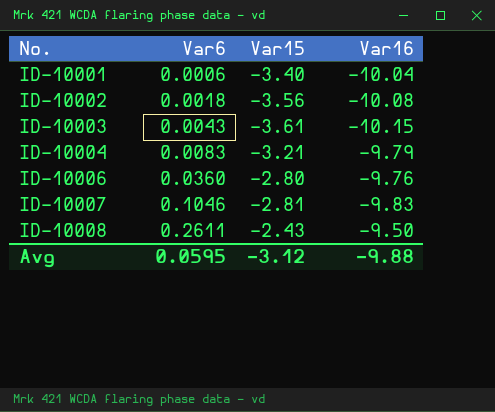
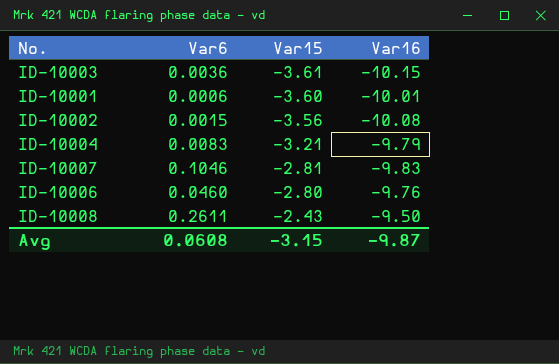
row order: No. ascending -> Var15 ascending
ID-10003 | Var6: 0.0043 -> 0.0036
ID-10001 | Var15: -3.40 -> -3.60
ID-10001 | Var16: -10.04 -> -10.01
ID-10002 | Var6: 0.0018 -> 0.0015
ID-10006 | Var6: 0.0360 -> 0.0460
Avg | Var6: 0.0595 -> 0.0608
Avg | Var15: -3.12 -> -3.15
Avg | Var16: -9.88 -> -9.87

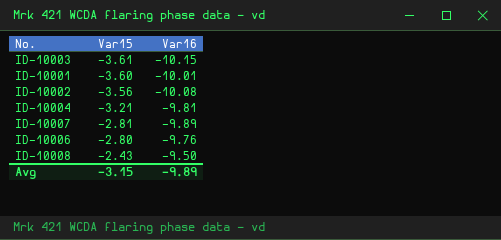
column Var6 | position: 2 -> none
ID-10004 | Var16: -9.79 -> -9.81
ID-10007 | Var16: -9.83 -> -9.89
Avg | Var16: -9.87 -> -9.89

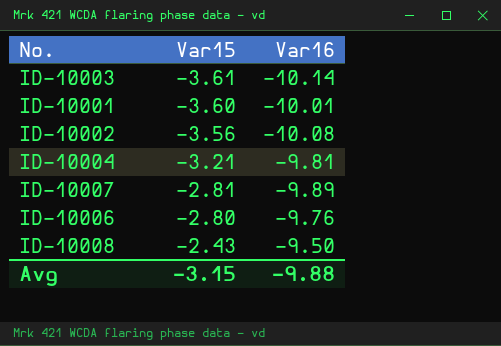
ID-10003 | Var16: -10.15 -> -10.14
Avg | Var16: -9.89 -> -9.88

